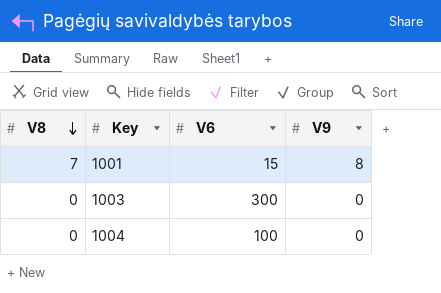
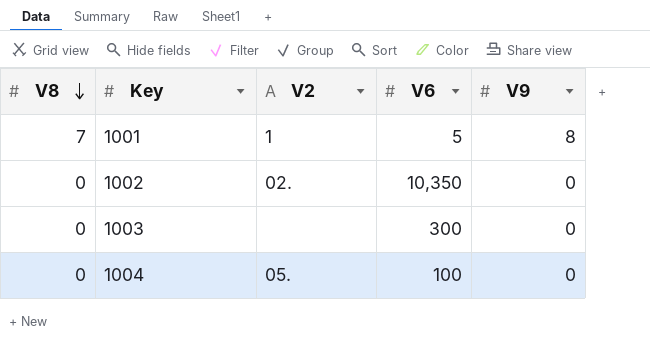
column V2 | position: none -> 3
1001 | V6: 15 -> 5
row 1002: none -> 0 | 02. | 10,350 | 0

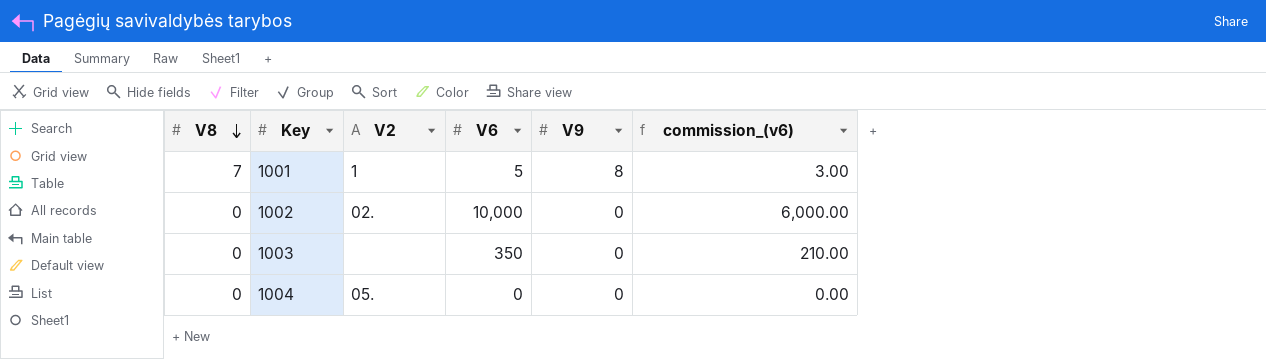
column commission_(v6) | formula: none -> [V6] * 0.6
1002 | V6: 10,350 -> 10,000
1003 | V6: 300 -> 350
1004 | V6: 100 -> 0

